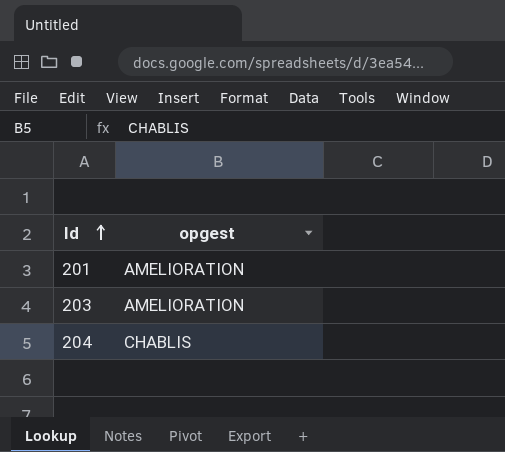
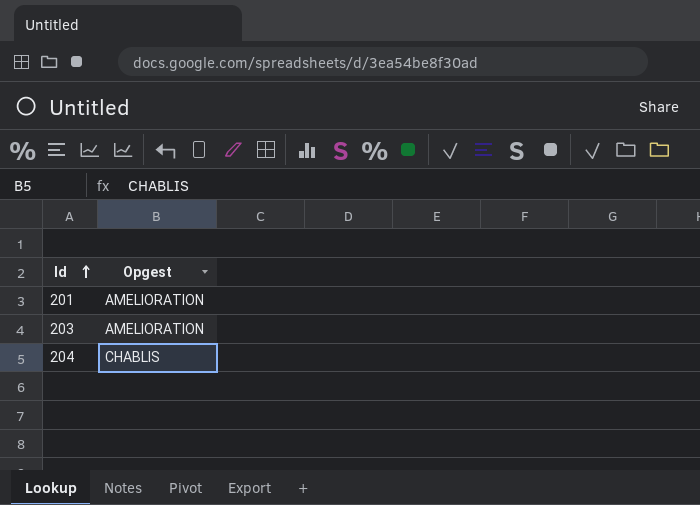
column name: opgest -> Opgest

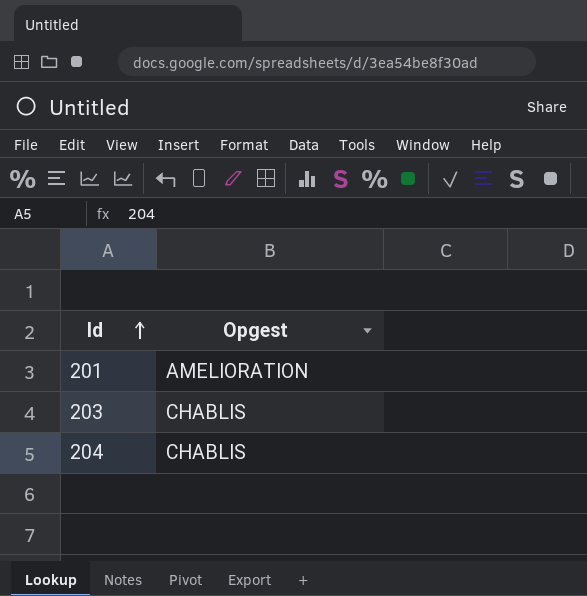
203 | Opgest: AMELIORATION -> CHABLIS

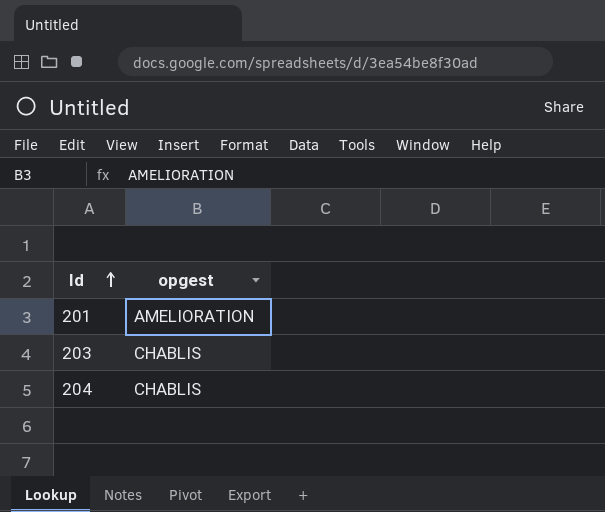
column name: Opgest -> opgest

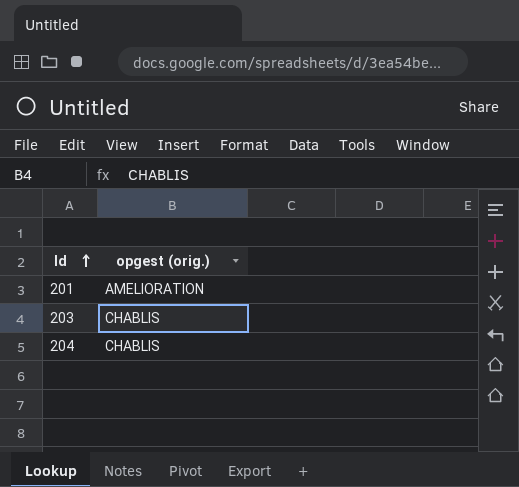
column name: opgest -> opgest (orig.)

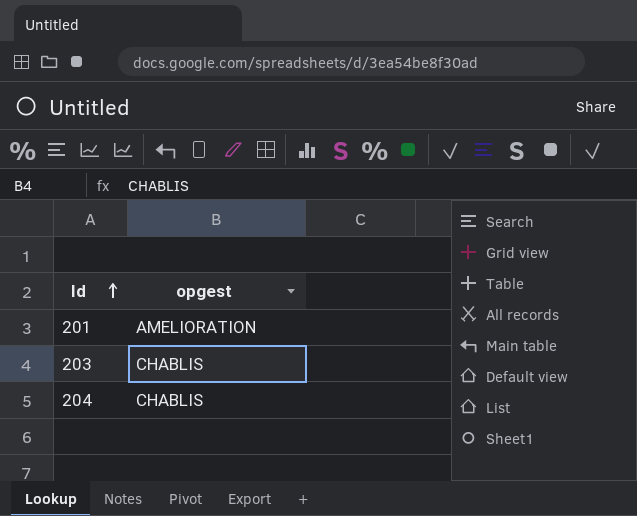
column name: opgest (orig.) -> opgest

